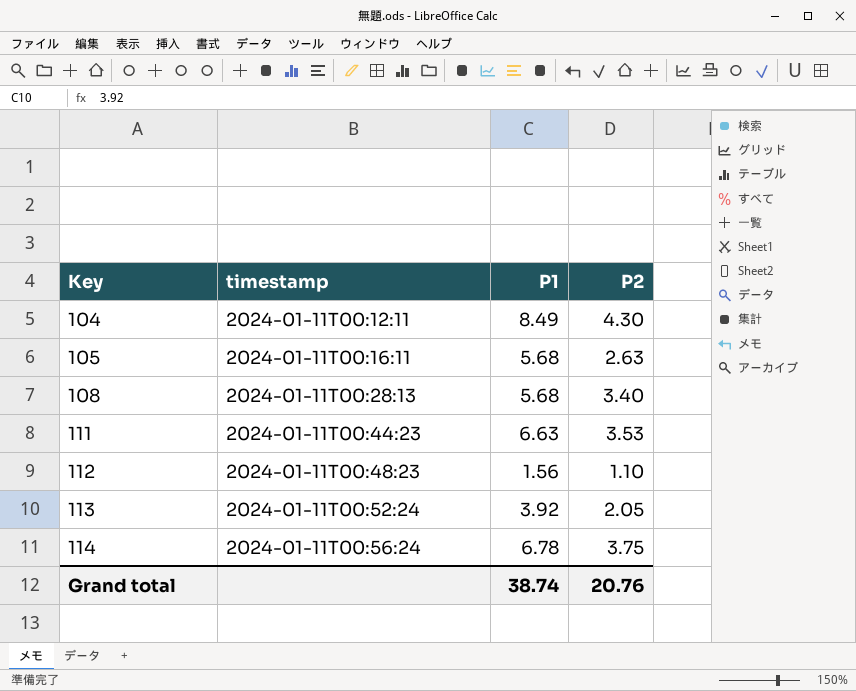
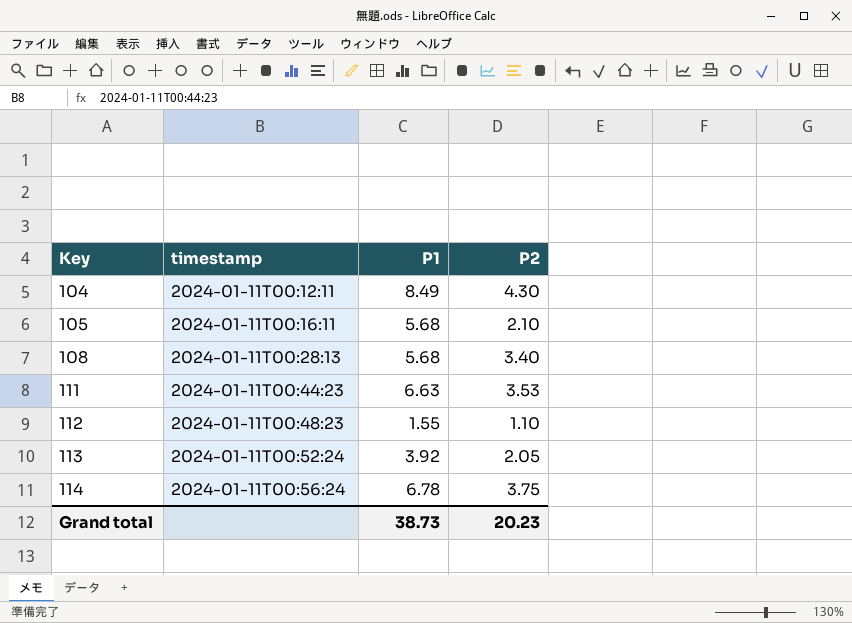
105 | P2: 2.63 -> 2.10
112 | P1: 1.56 -> 1.55
Grand total | P1: 38.74 -> 38.73
Grand total | P2: 20.76 -> 20.23

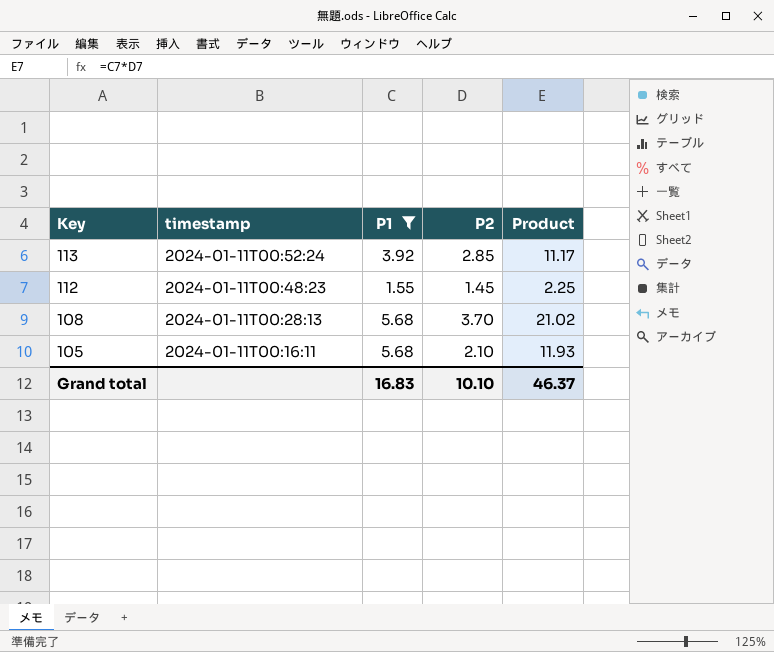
filter: none -> P1 <= 5.68
row order: Key ascending -> Key descending
column Product | formula: none -> [P1] * [P2]
113 | P2: 2.05 -> 2.85
112 | P2: 1.10 -> 1.45
108 | P2: 3.40 -> 3.70
Grand total | P1: 38.73 -> 16.83
Grand total | P2: 20.23 -> 10.10

